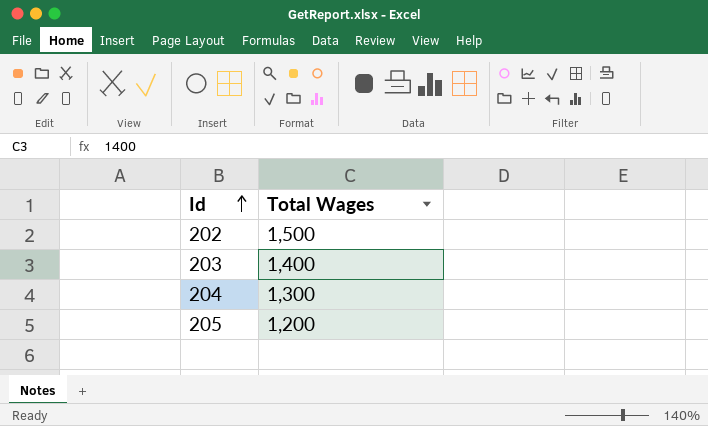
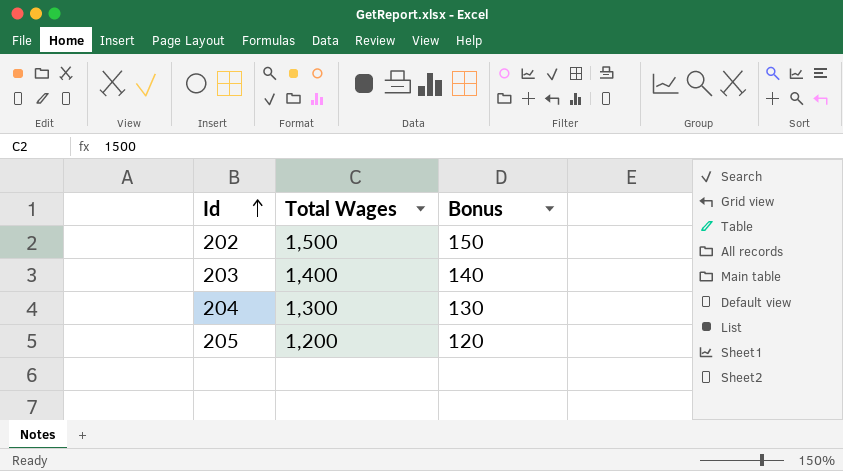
column Bonus | formula: none -> [Total Wages] * 0.1

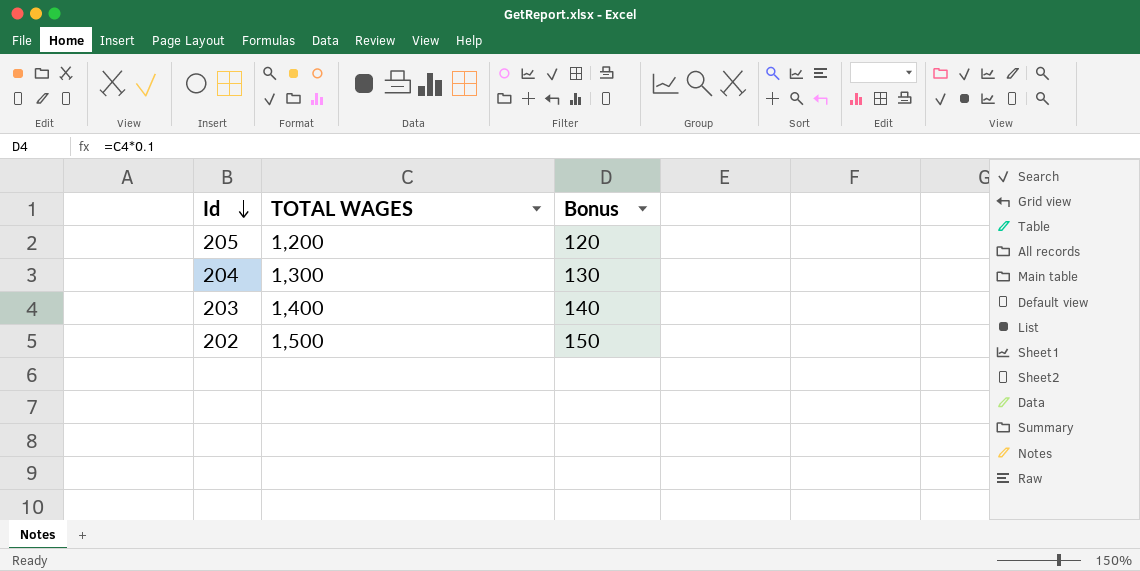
row order: Id ascending -> Id descending
column name: Total Wages -> TOTAL WAGES

